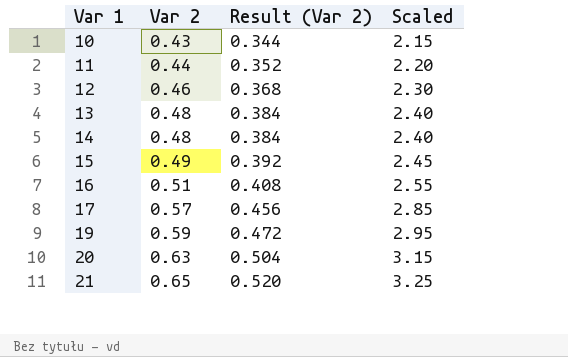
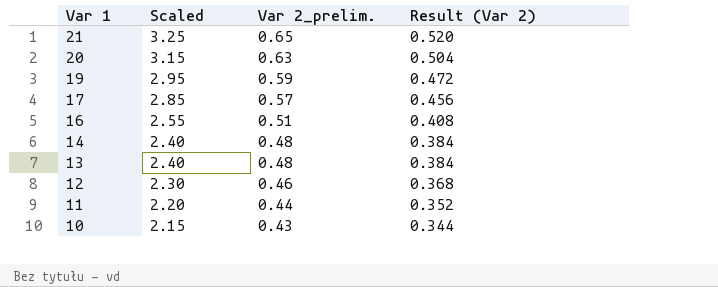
row order: Var 1 ascending -> Var 1 descending
column Scaled | position: 4 -> 2
column name: Var 2 -> Var 2_prelim.
row 15: 0.49 | 0.392 | 2.45 -> none

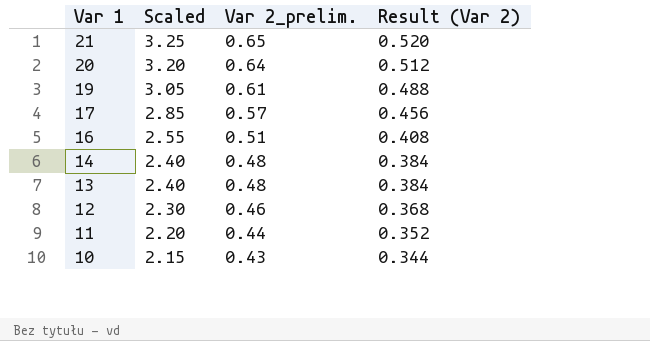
20 | Scaled: 3.15 -> 3.20
20 | Var 2_prelim.: 0.63 -> 0.64
20 | Result (Var 2): 0.504 -> 0.512
19 | Scaled: 2.95 -> 3.05
19 | Var 2_prelim.: 0.59 -> 0.61
19 | Result (Var 2): 0.472 -> 0.488

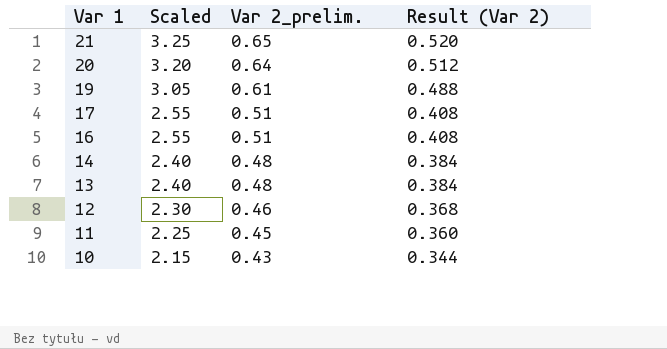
17 | Scaled: 2.85 -> 2.55
17 | Var 2_prelim.: 0.57 -> 0.51
17 | Result (Var 2): 0.456 -> 0.408
11 | Scaled: 2.20 -> 2.25
11 | Var 2_prelim.: 0.44 -> 0.45
11 | Result (Var 2): 0.352 -> 0.360

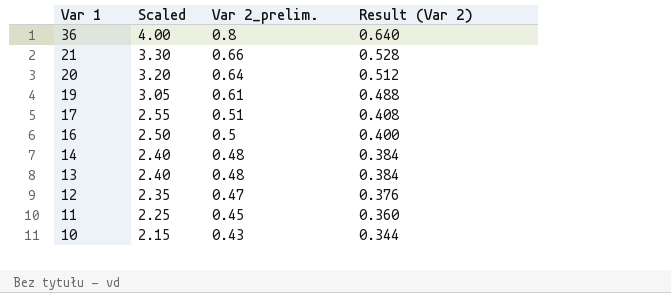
row 36: none -> 4.00 | 0.8 | 0.640
21 | Scaled: 3.25 -> 3.30
21 | Var 2_prelim.: 0.65 -> 0.66
21 | Result (Var 2): 0.520 -> 0.528
16 | Scaled: 2.55 -> 2.50
16 | Var 2_prelim.: 0.51 -> 0.5
16 | Result (Var 2): 0.408 -> 0.400
12 | Scaled: 2.30 -> 2.35
12 | Var 2_prelim.: 0.46 -> 0.47
12 | Result (Var 2): 0.368 -> 0.376

